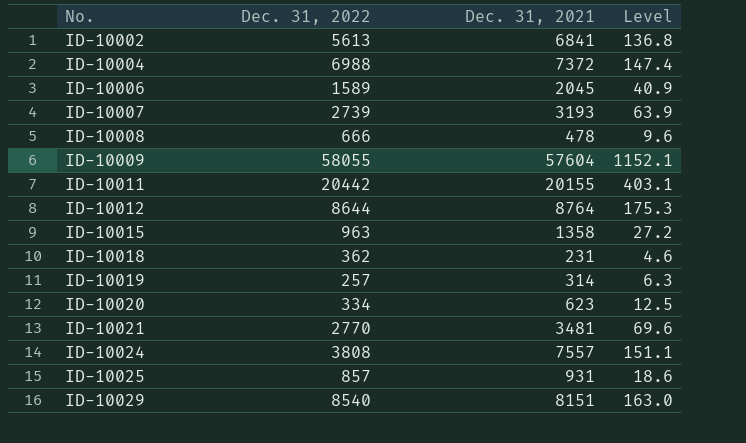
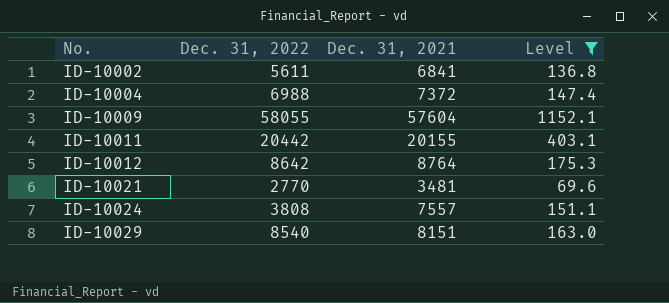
filter: none -> Level >= 69.6
ID-10002 | Dec. 31, 2022: 5613 -> 5611
ID-10012 | Dec. 31, 2022: 8644 -> 8642

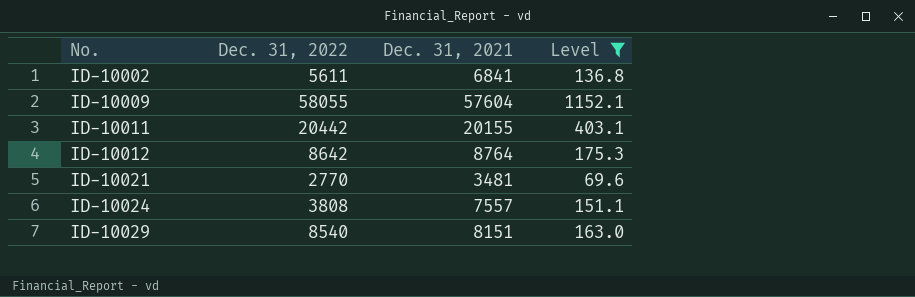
row ID-10004: 6988 | 7372 | 147.4 -> none

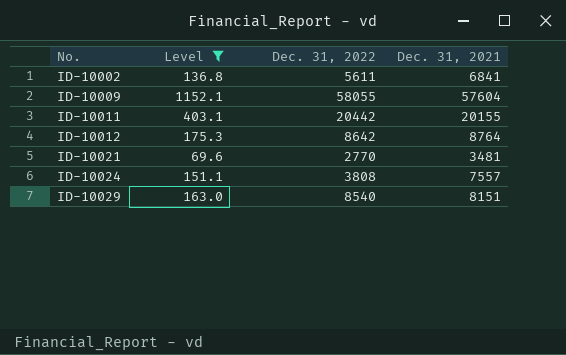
column Level | position: 4 -> 2

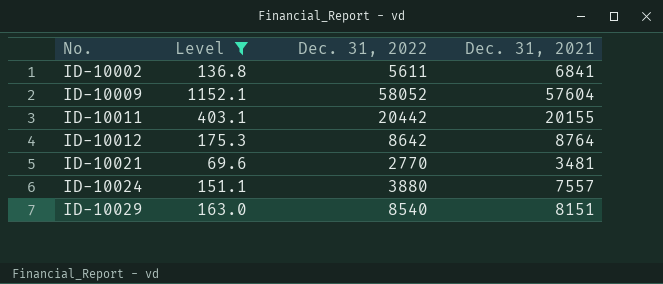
ID-10009 | Dec. 31, 2022: 58055 -> 58052
ID-10024 | Dec. 31, 2022: 3808 -> 3880

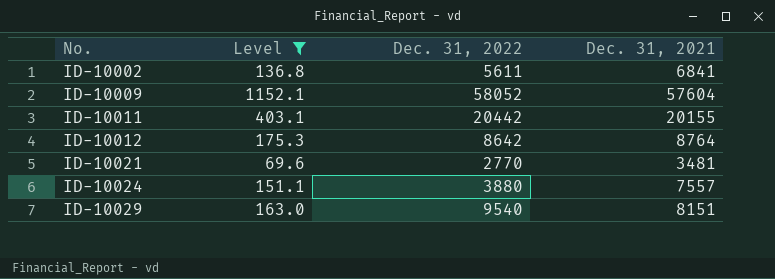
ID-10029 | Dec. 31, 2022: 8540 -> 9540

